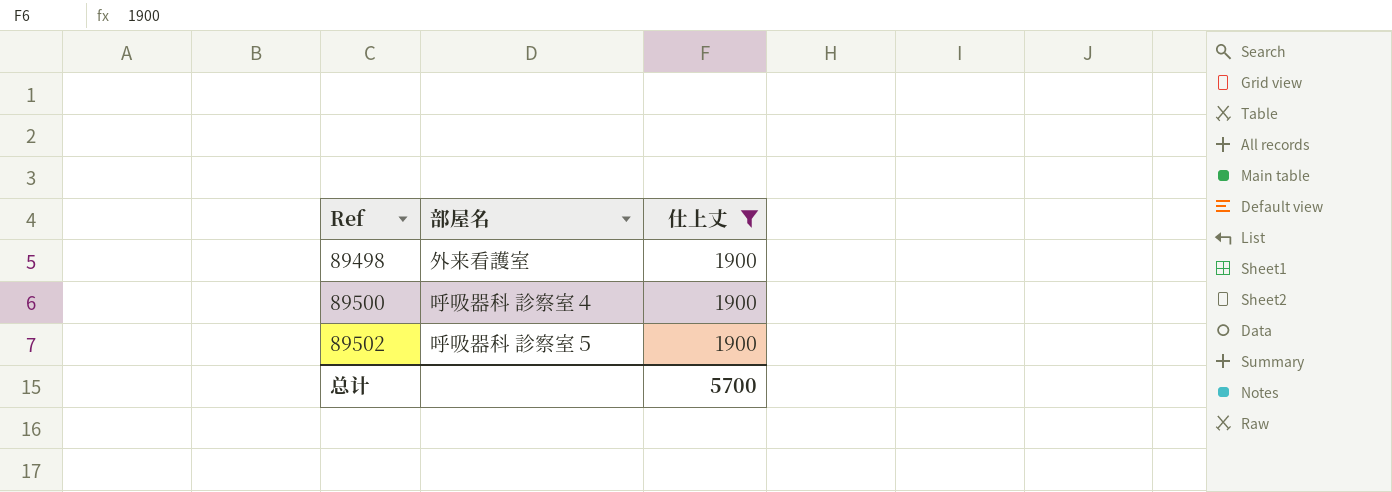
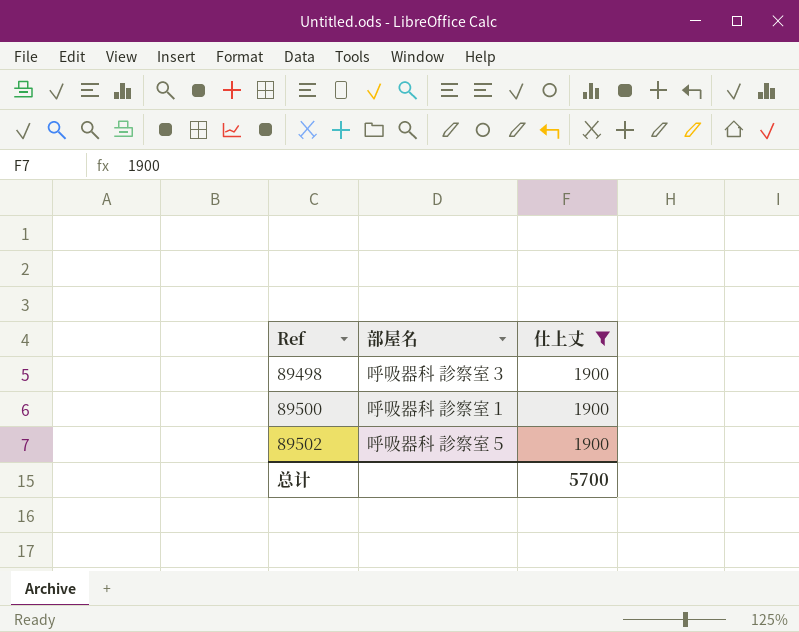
89498 | 部屋名: 外来看護室 -> 呼吸器科 診察室３
89500 | 部屋名: 呼吸器科 診察室４ -> 呼吸器科 診察室１

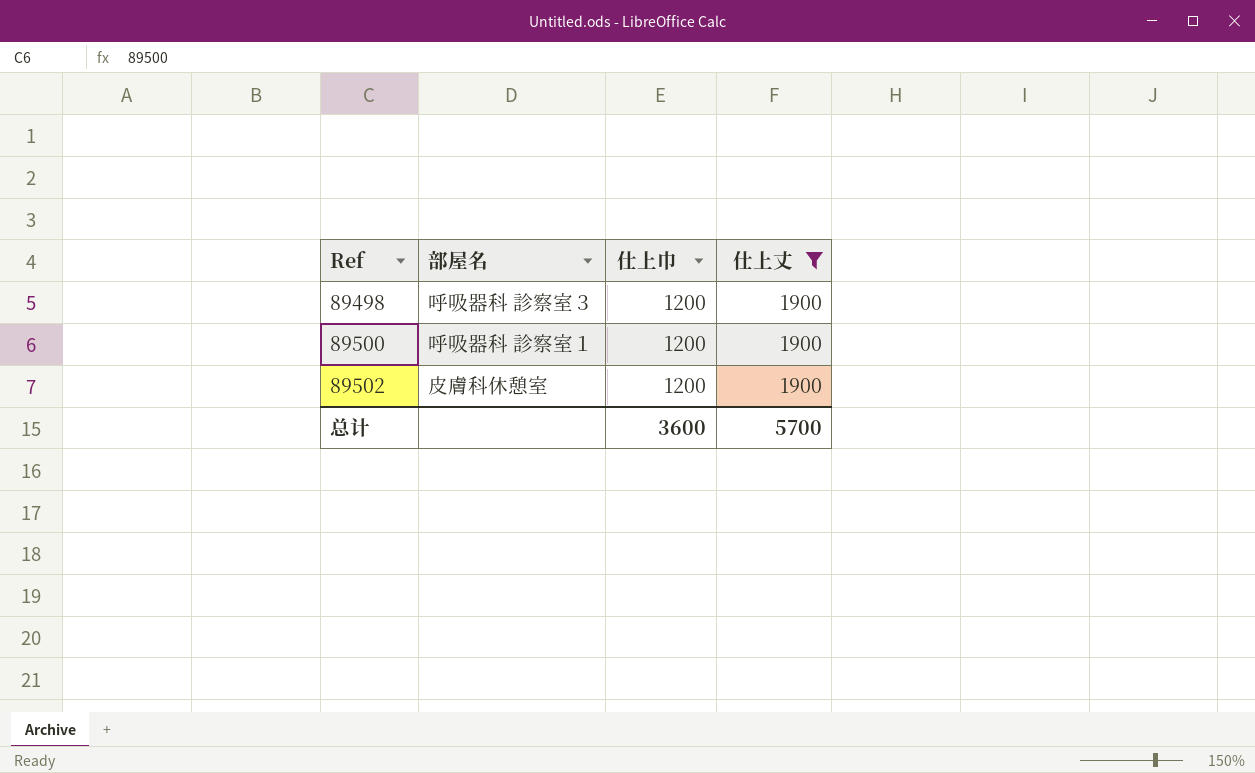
column 仕上巾 | position: none -> 3
89502 | 部屋名: 呼吸器科 診察室５ -> 皮膚科休憩室

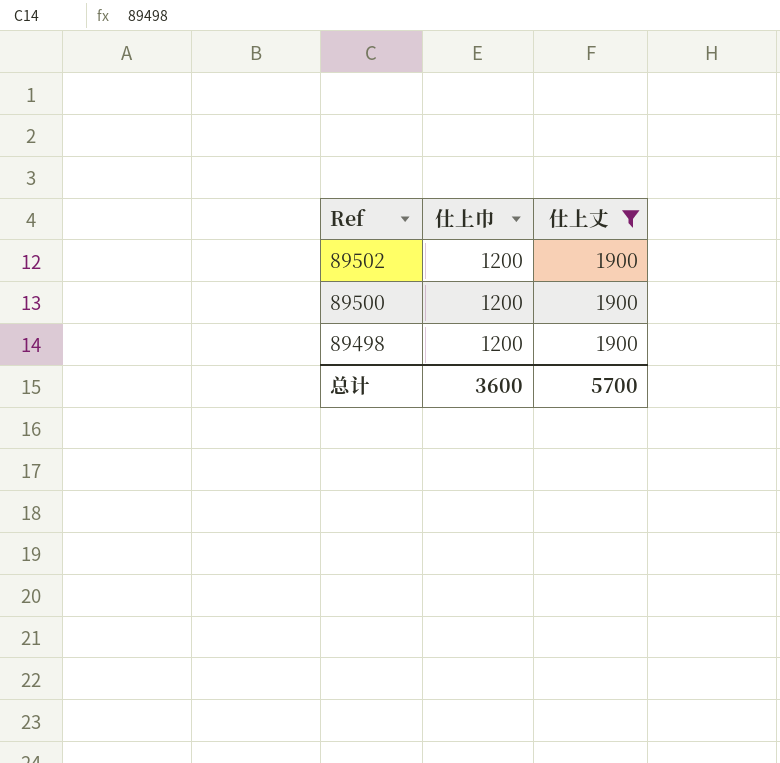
row order: Ref ascending -> Ref descending
column 部屋名 | position: 2 -> none

